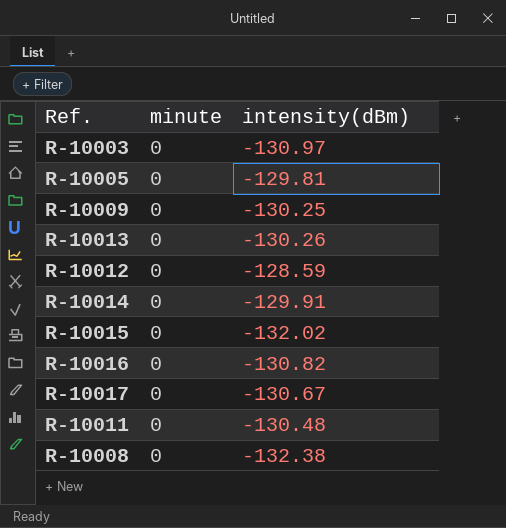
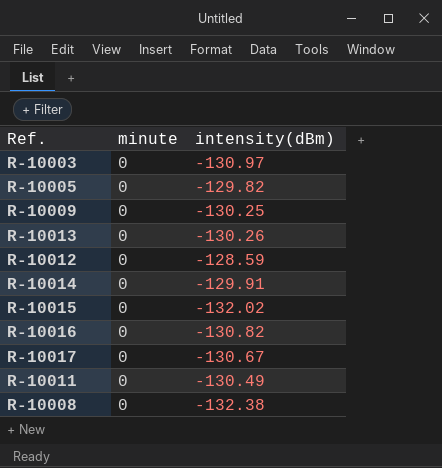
R-10005 | intensity(dBm): -129.81 -> -129.82
R-10011 | intensity(dBm): -130.48 -> -130.49

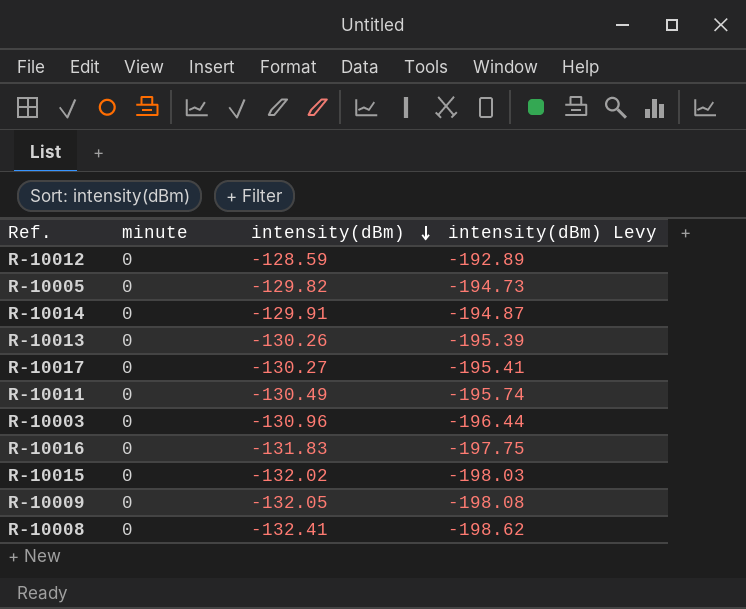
row order: none -> intensity(dBm) descending
column intensity(dBm) Levy | formula: none -> [intensity(dBm)] * 1.5
R-10017 | intensity(dBm): -130.67 -> -130.27
R-10003 | intensity(dBm): -130.97 -> -130.96
R-10016 | intensity(dBm): -130.82 -> -131.83
R-10009 | intensity(dBm): -130.25 -> -132.05
R-10008 | intensity(dBm): -132.38 -> -132.41

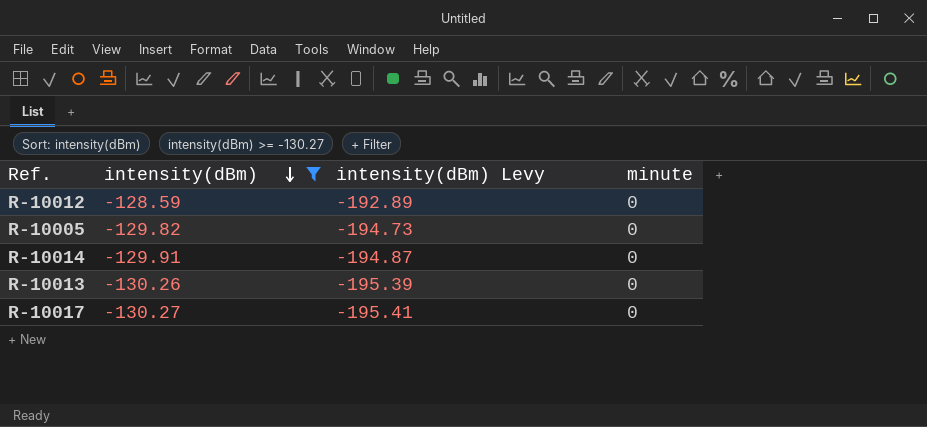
filter: none -> intensity(dBm) >= -130.27
column minute | position: 2 -> 4

